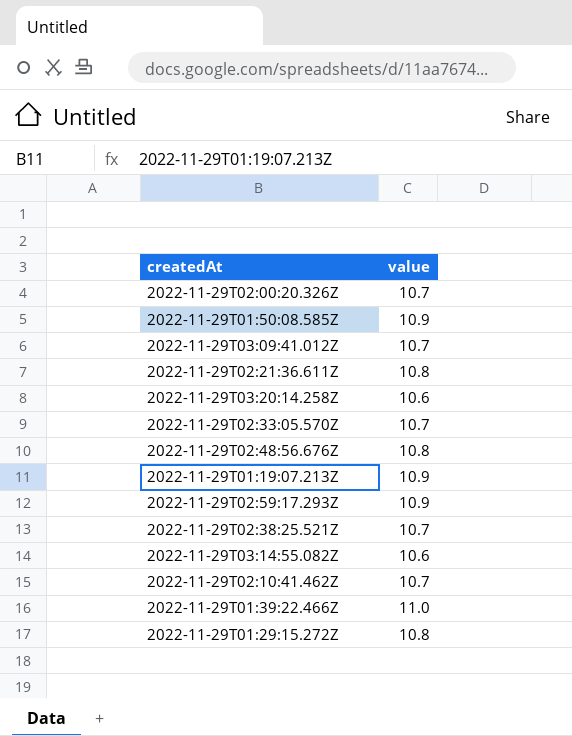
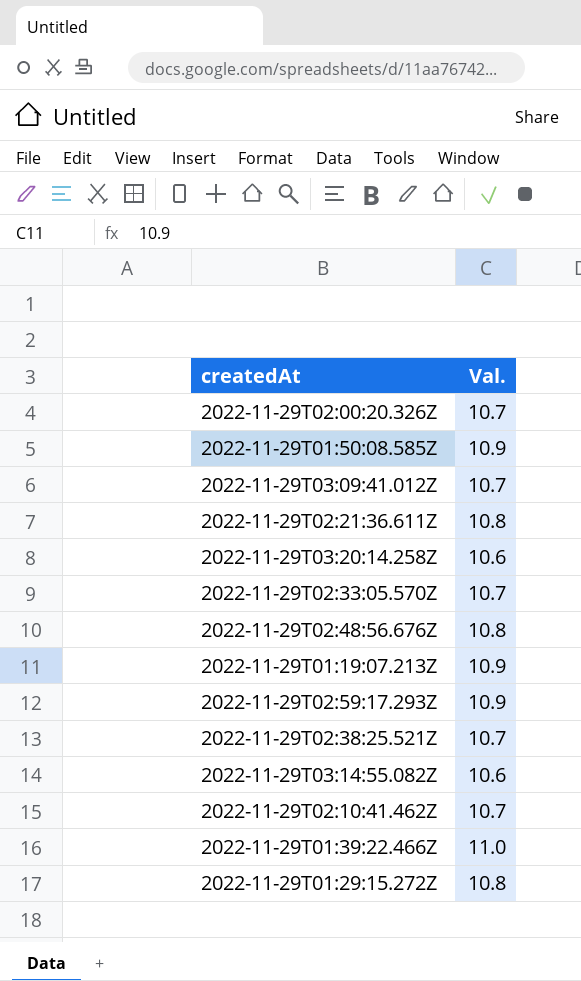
column name: value -> Val.

